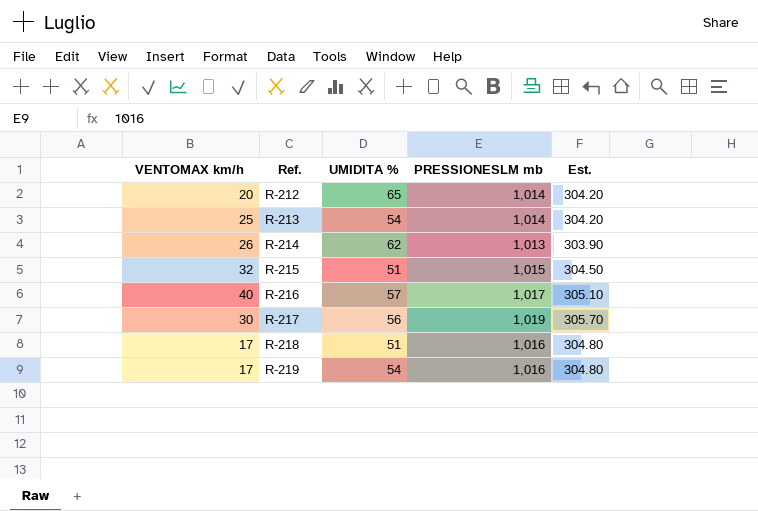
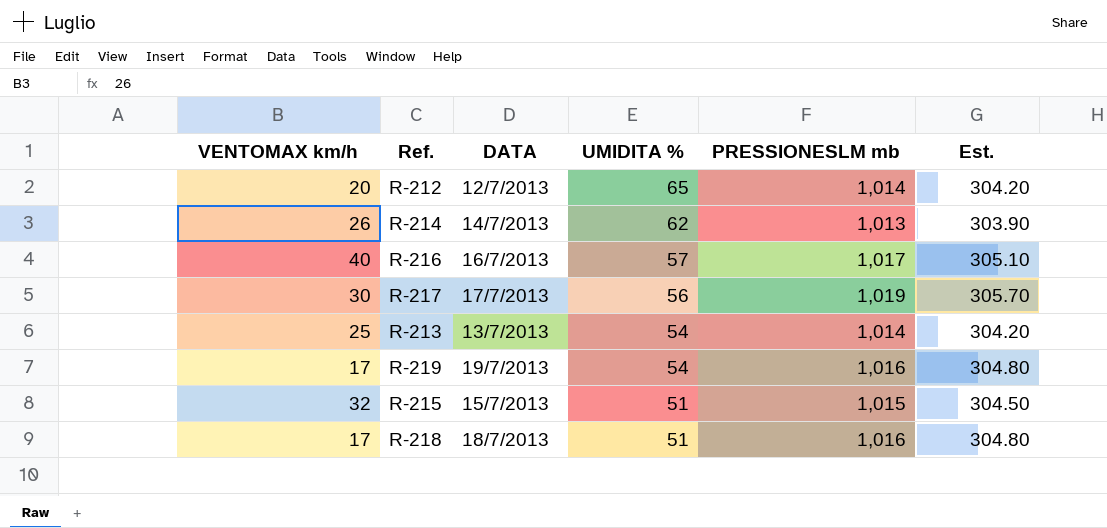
row order: Ref. ascending -> UMIDITA % descending
column DATA | position: none -> 3

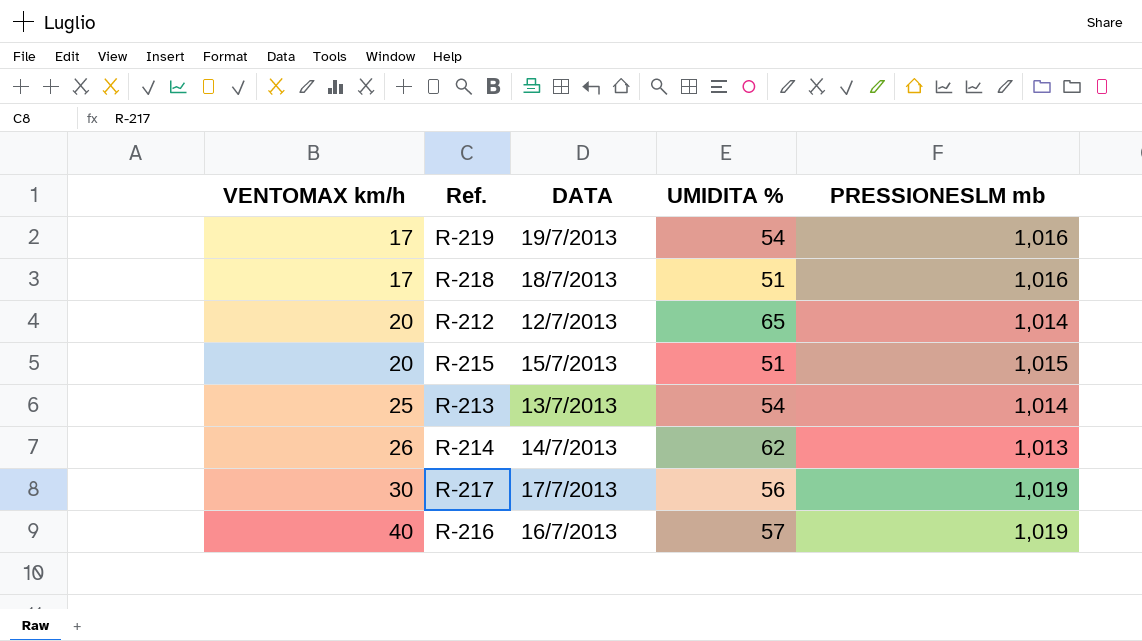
row order: UMIDITA % descending -> VENTOMAX km/h ascending
column Est. | formula: [PRESSIONESLM mb] * 0.3 -> none
R-215 | VENTOMAX km/h: 32 -> 20
R-216 | PRESSIONESLM mb: 1,017 -> 1,019

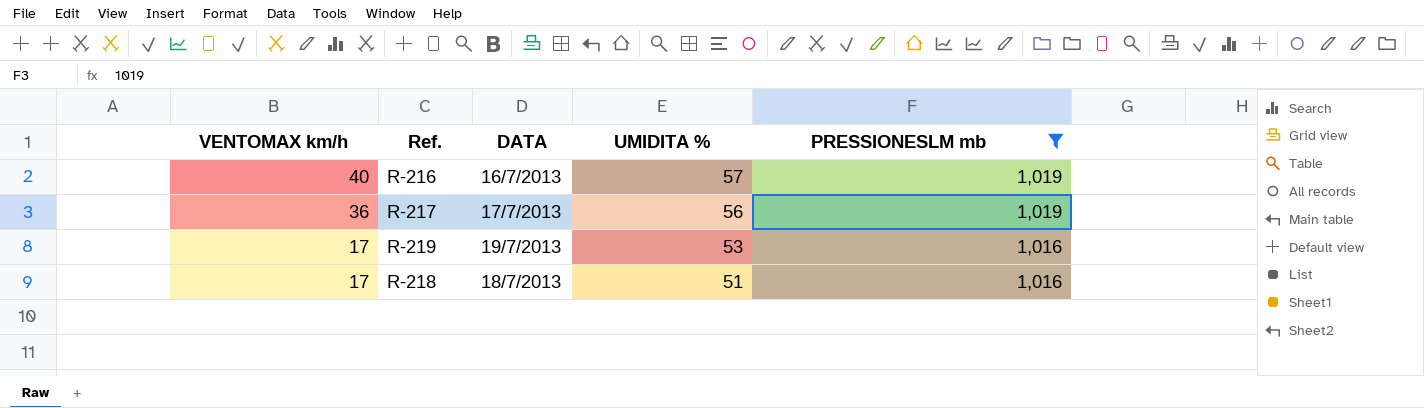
filter: none -> PRESSIONESLM mb >= 1,016
row order: VENTOMAX km/h ascending -> VENTOMAX km/h descending
R-217 | VENTOMAX km/h: 30 -> 36
R-219 | UMIDITA %: 54 -> 53

